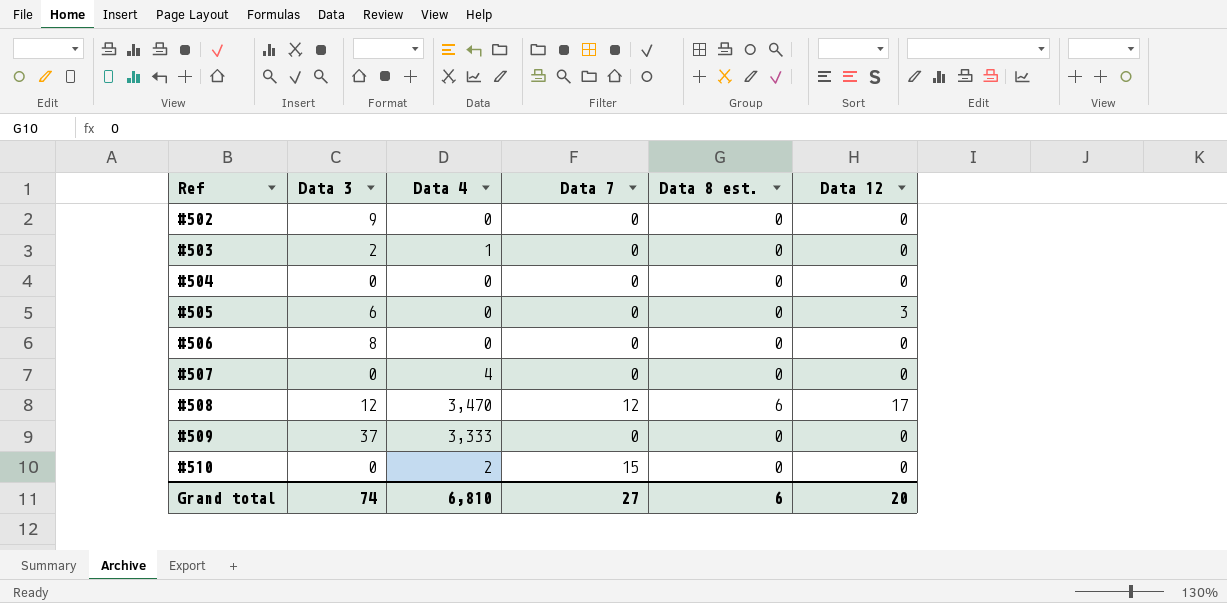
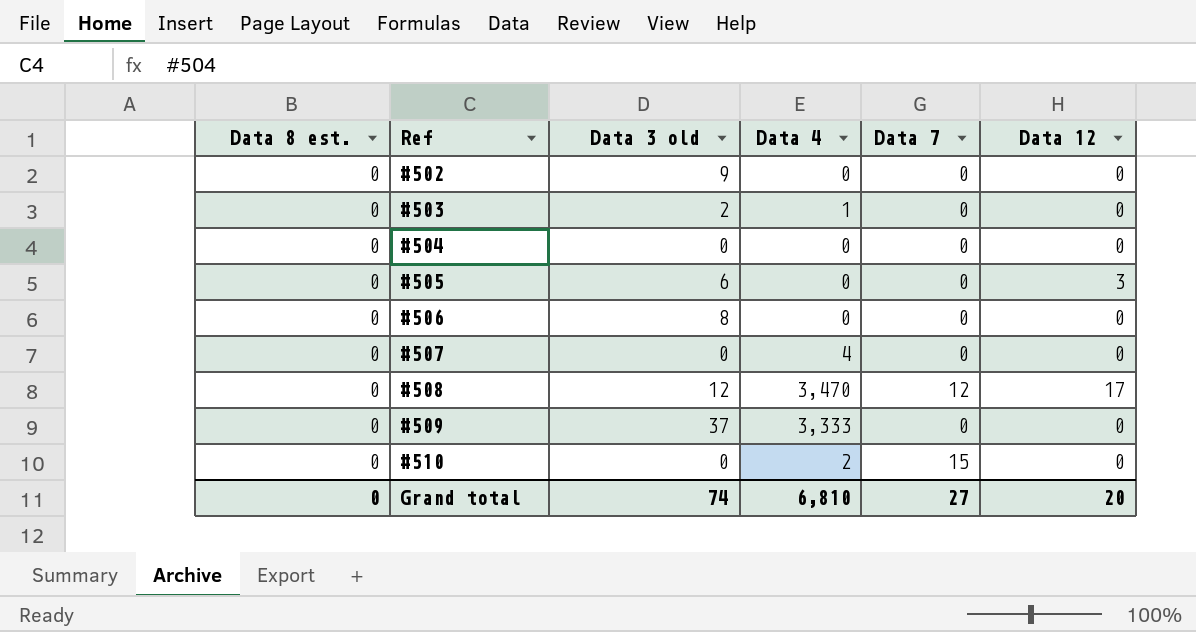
column Data 8 est. | position: 5 -> 1
column name: Data 3 -> Data 3 old
#508 | Data 8 est.: 6 -> 0
Grand total | Data 8 est.: 6 -> 0

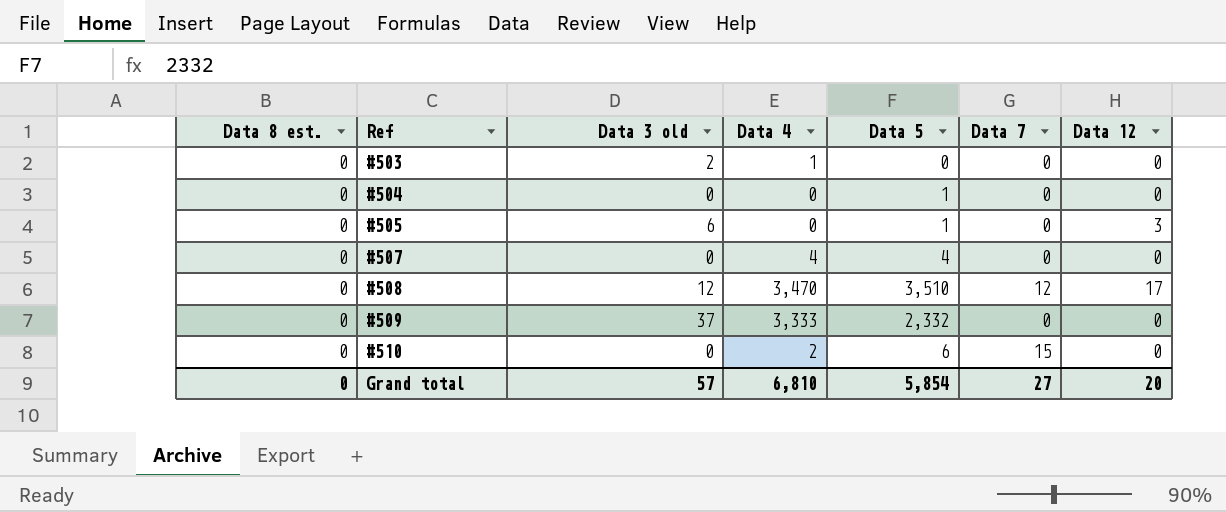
column Data 5 | position: none -> 5
row #502: 0 | 9 | 0 | 0 | 0 -> none
row #506: 0 | 8 | 0 | 0 | 0 -> none
Grand total | Data 3 old: 74 -> 57

